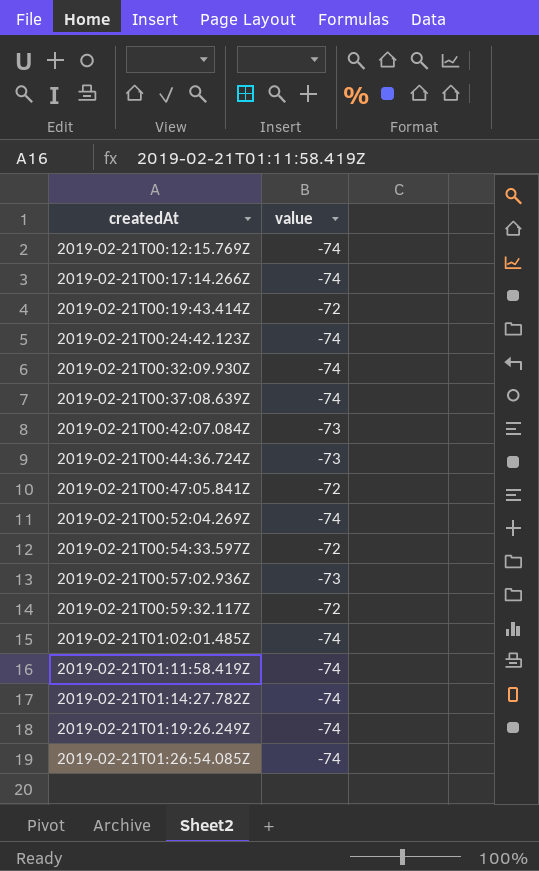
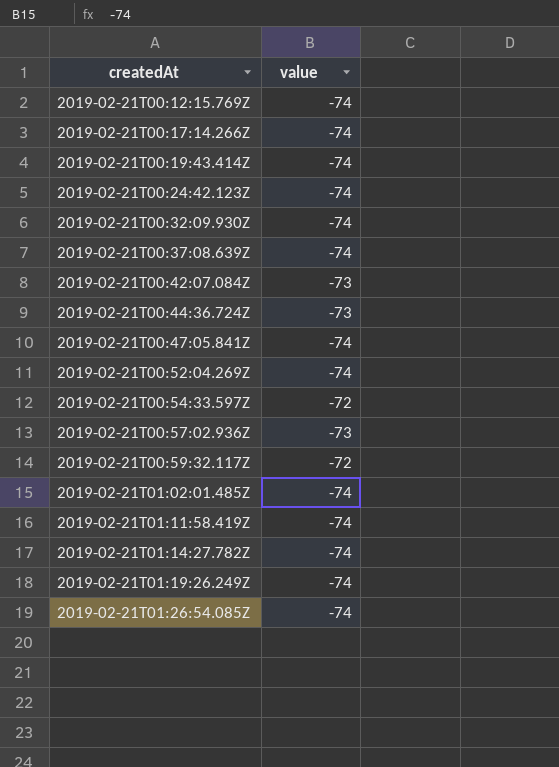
2019-02-21T00:19:43.414Z | value: -72 -> -74
2019-02-21T00:47:05.841Z | value: -72 -> -74

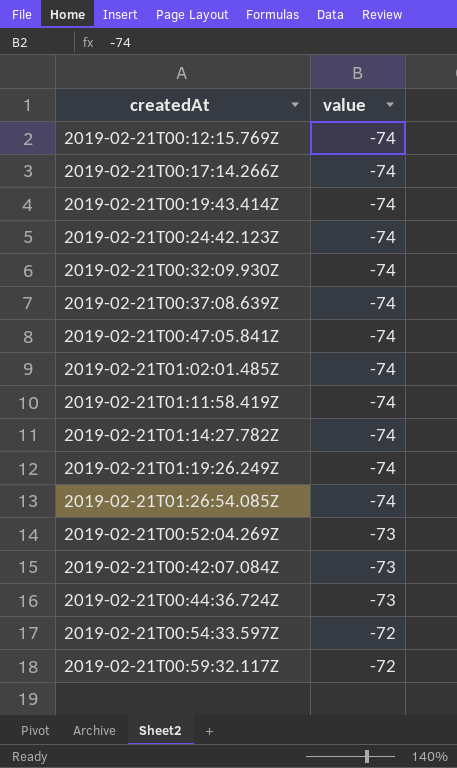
row order: createdAt ascending -> value ascending
row 2019-02-21T00:57:02.936Z: -73 -> none
2019-02-21T00:52:04.269Z | value: -74 -> -73

